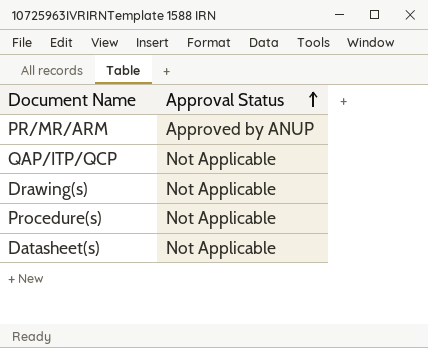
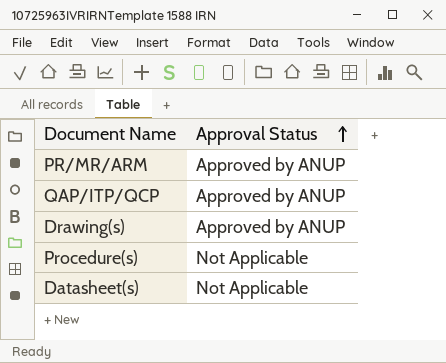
QAP/ITP/QCP | Approval Status: Not Applicable -> Approved by ANUP
Drawing(s) | Approval Status: Not Applicable -> Approved by ANUP

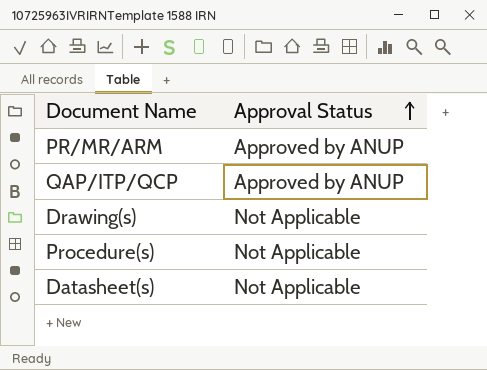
Drawing(s) | Approval Status: Approved by ANUP -> Not Applicable

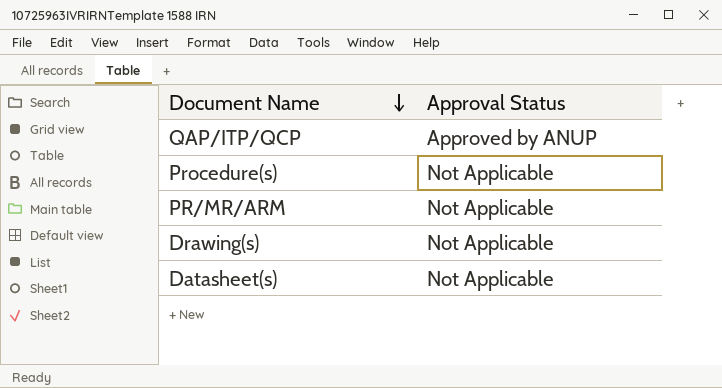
row order: Approval Status ascending -> Document Name descending
PR/MR/ARM | Approval Status: Approved by ANUP -> Not Applicable

